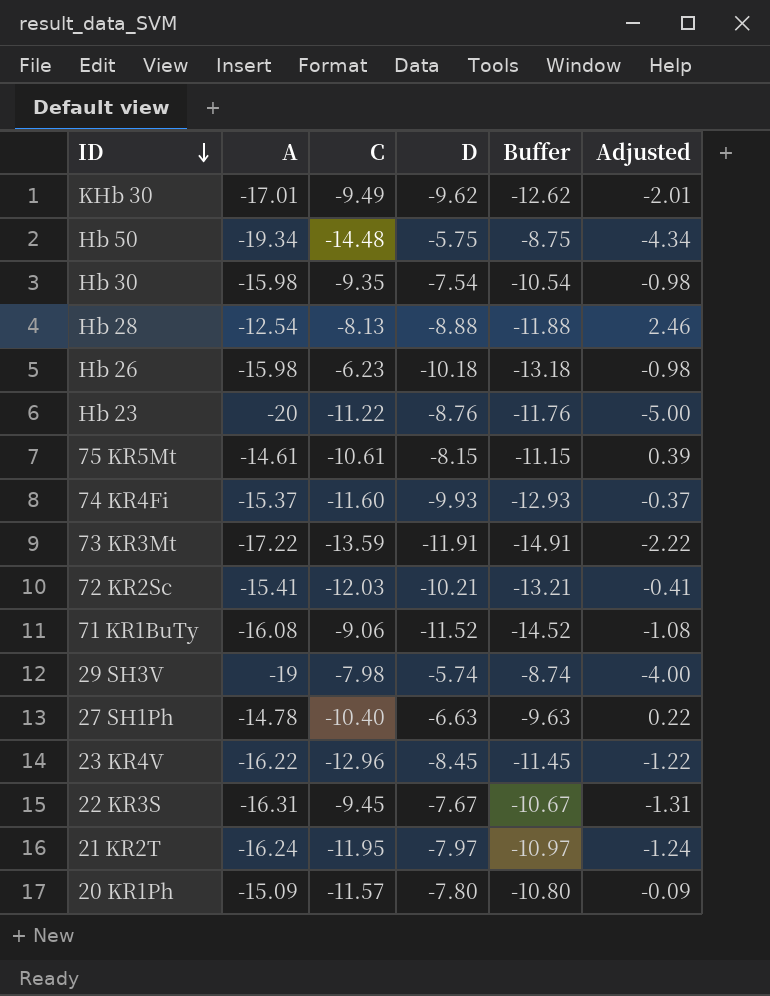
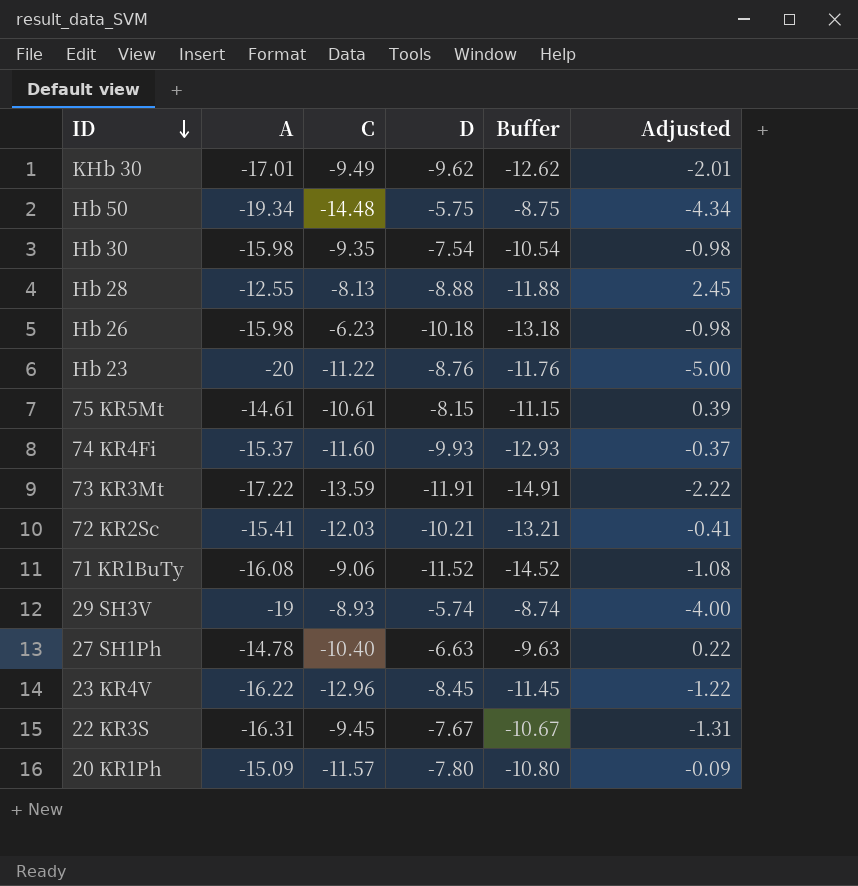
row 21 KR2T: -16.24 | -11.95 | -7.97 | -10.97 | -1.24 -> none
Hb 28 | A: -12.54 -> -12.55
Hb 28 | Adjusted: 2.46 -> 2.45
29 SH3V | C: -7.98 -> -8.93

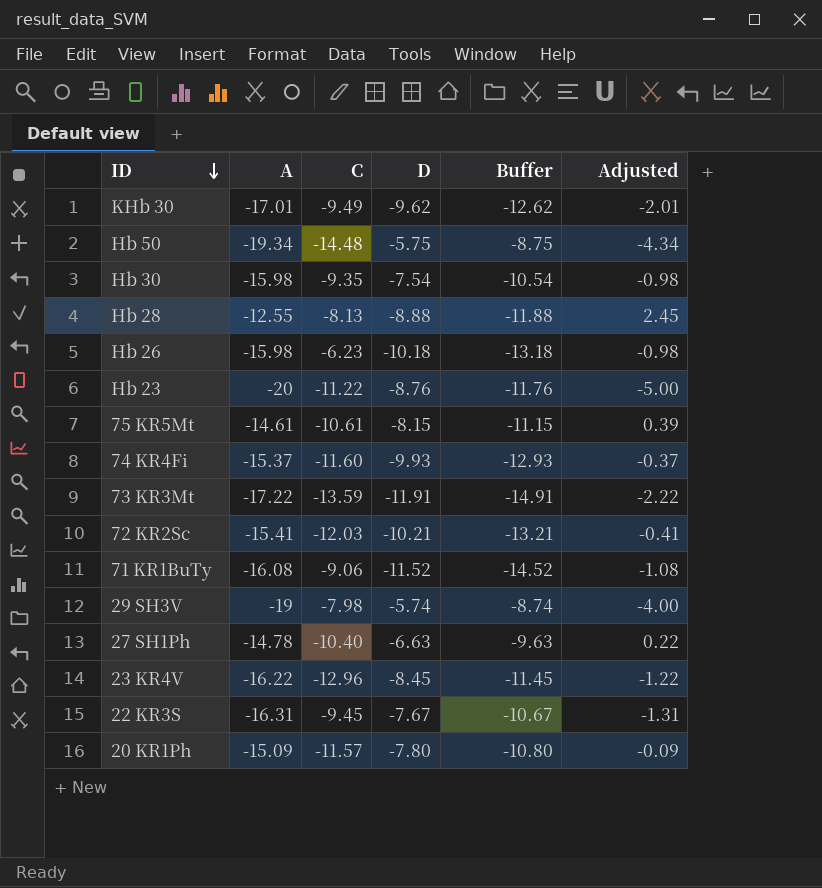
29 SH3V | C: -8.93 -> -7.98

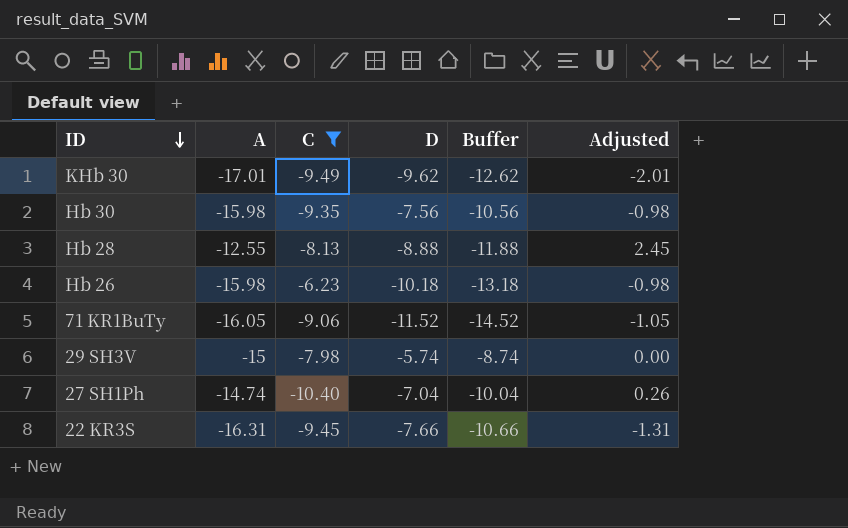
filter: none -> C >= -10.40
Hb 30 | D: -7.54 -> -7.56
Hb 30 | Buffer: -10.54 -> -10.56
71 KR1BuTy | A: -16.08 -> -16.05
71 KR1BuTy | Adjusted: -1.08 -> -1.05
29 SH3V | A: -19 -> -15
29 SH3V | Adjusted: -4.00 -> 0.00
27 SH1Ph | A: -14.78 -> -14.74
27 SH1Ph | D: -6.63 -> -7.04
27 SH1Ph | Buffer: -9.63 -> -10.04
27 SH1Ph | Adjusted: 0.22 -> 0.26
22 KR3S | D: -7.67 -> -7.66
22 KR3S | Buffer: -10.67 -> -10.66

